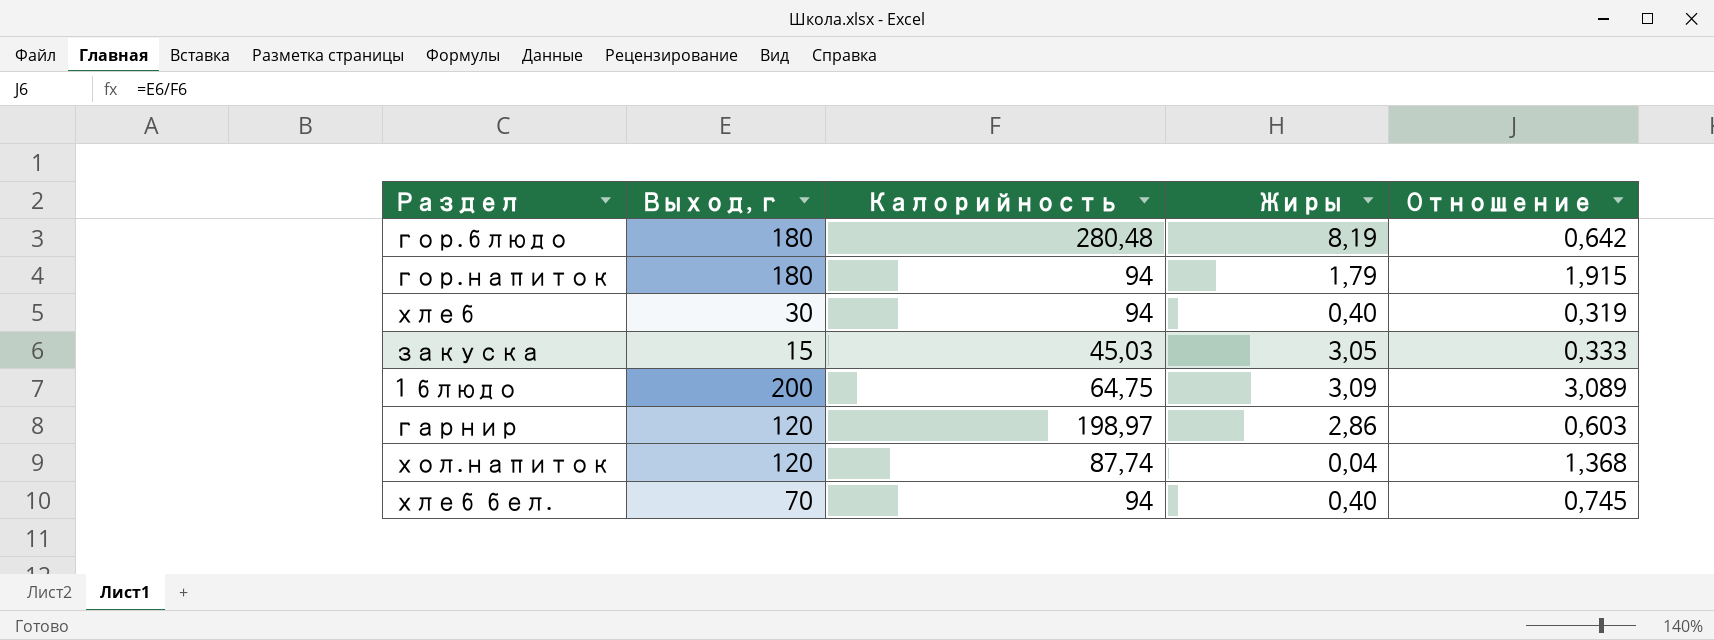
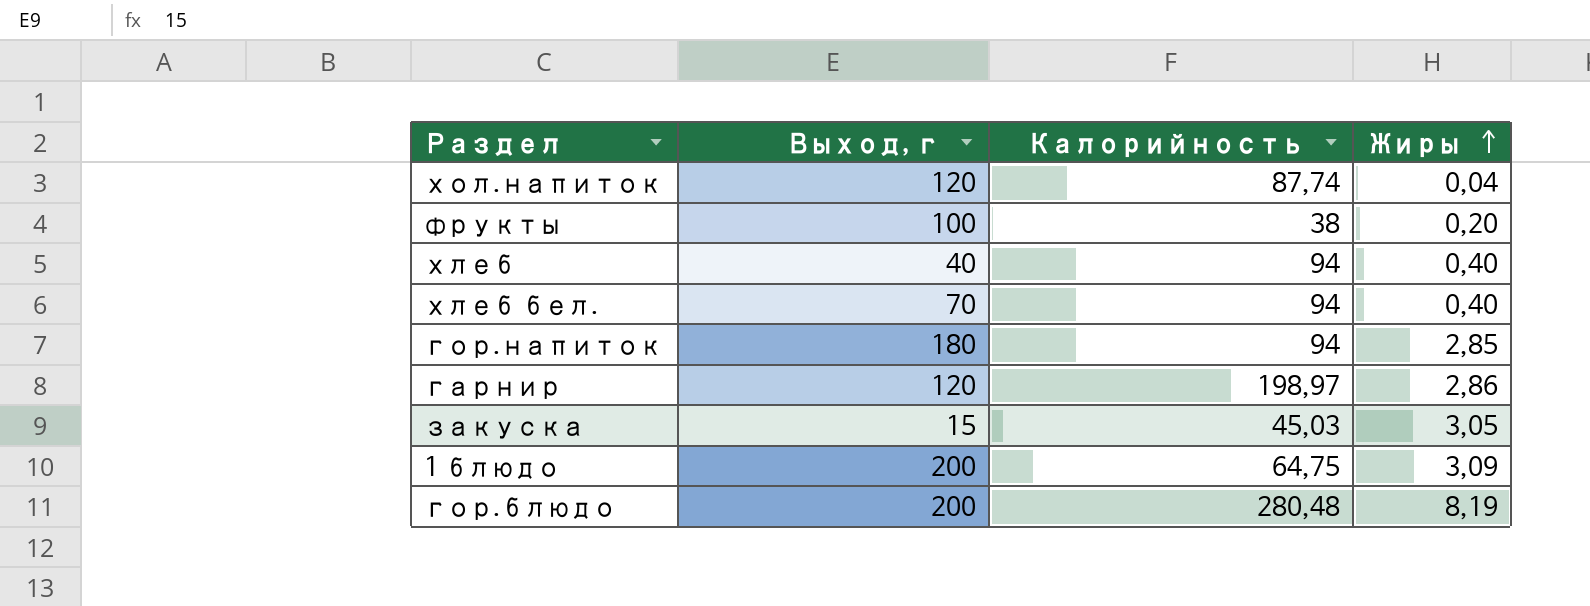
row order: none -> Жиры ascending
column Отношение | formula: [Выход, г] / [Калорийность] -> none
row фрукты: none -> 100 | 38 | 0,20
хлеб | Выход, г: 30 -> 40
гор.напиток | Жиры: 1,79 -> 2,85
гор.блюдо | Выход, г: 180 -> 200

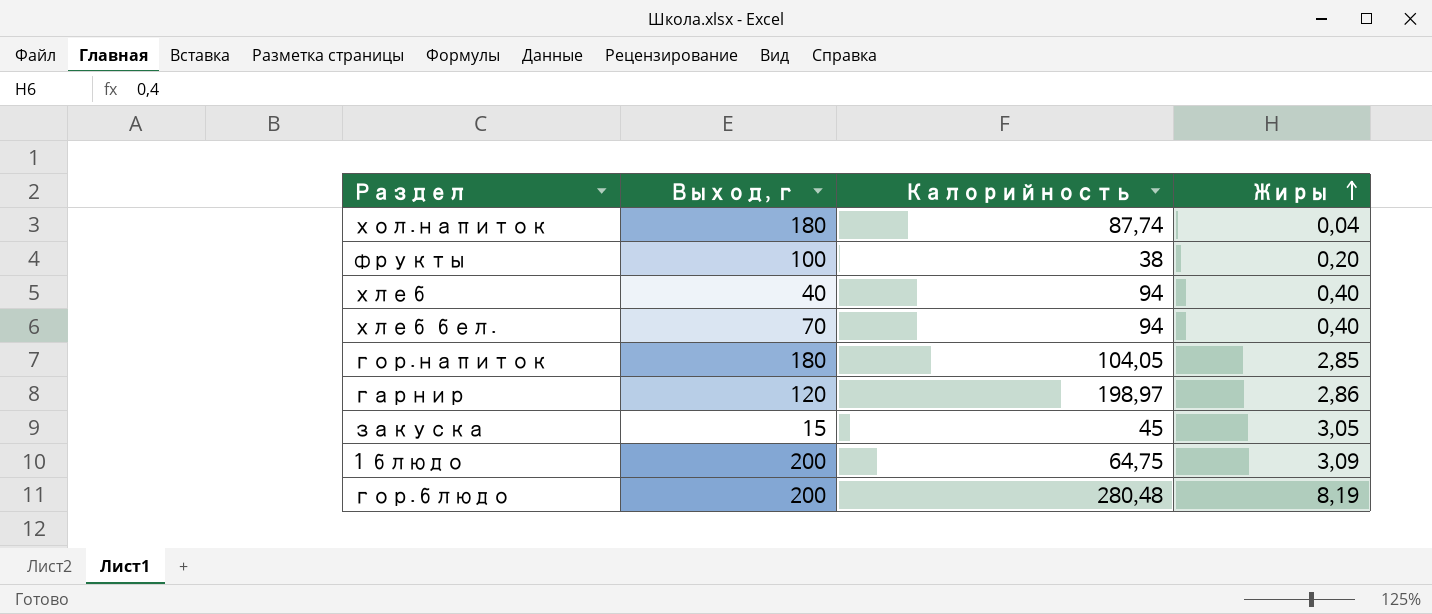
хол.напиток | Выход, г: 120 -> 180
гор.напиток | Калорийность: 94 -> 104,05
закуска | Калорийность: 45,03 -> 45

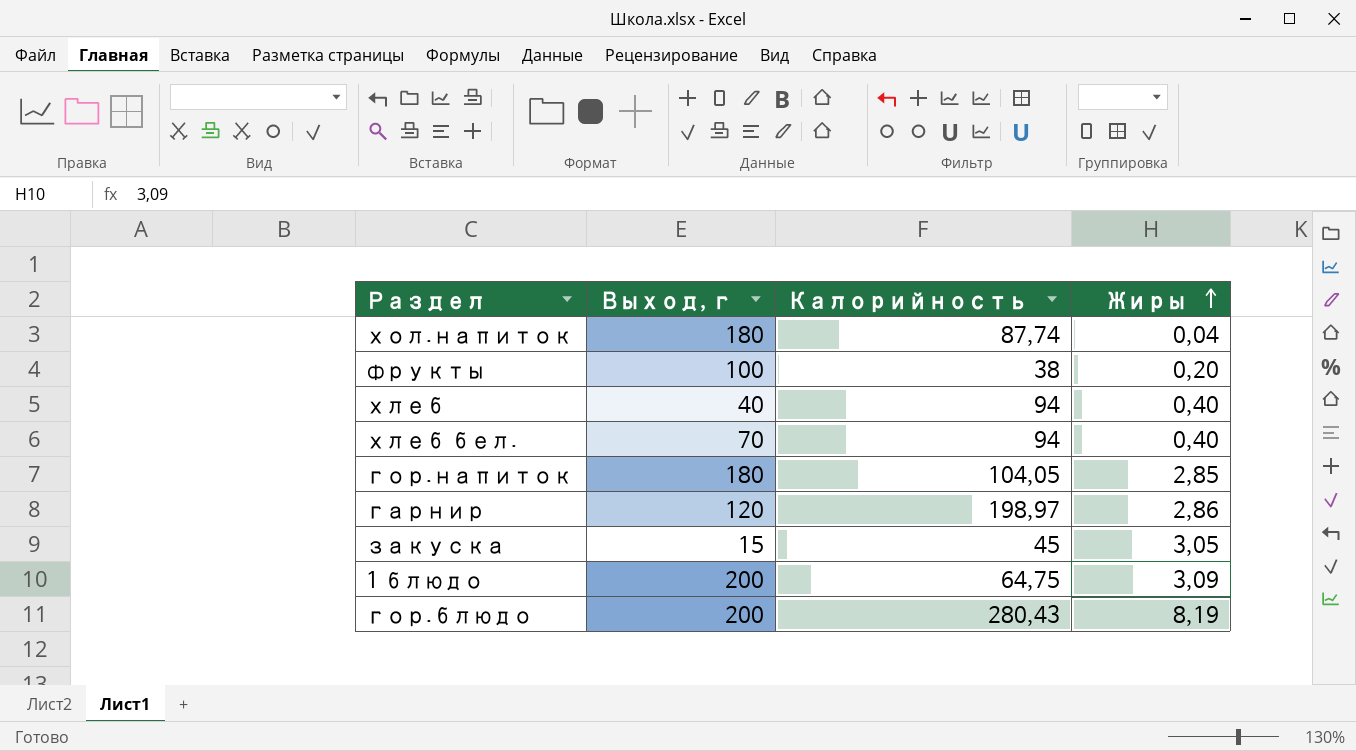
гор.блюдо | Калорийность: 280,48 -> 280,43

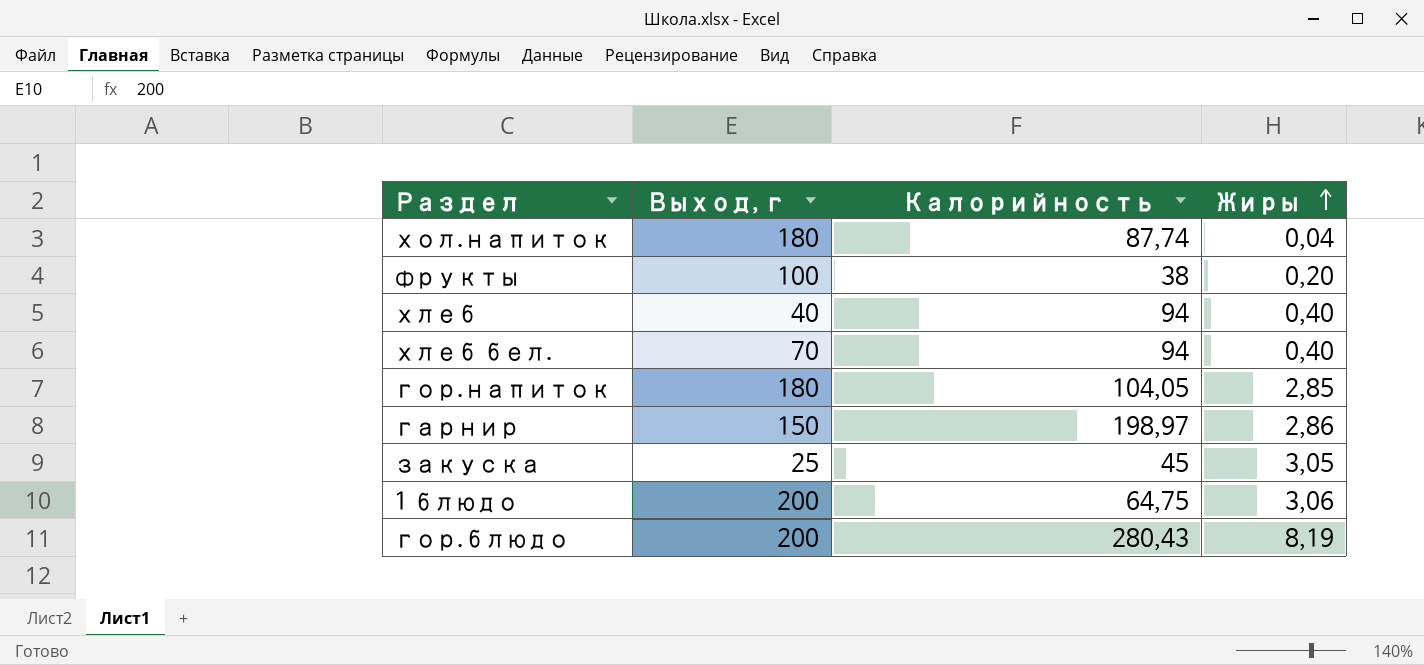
гарнир | Выход, г: 120 -> 150
закуска | Выход, г: 15 -> 25
1 блюдо | Жиры: 3,09 -> 3,06

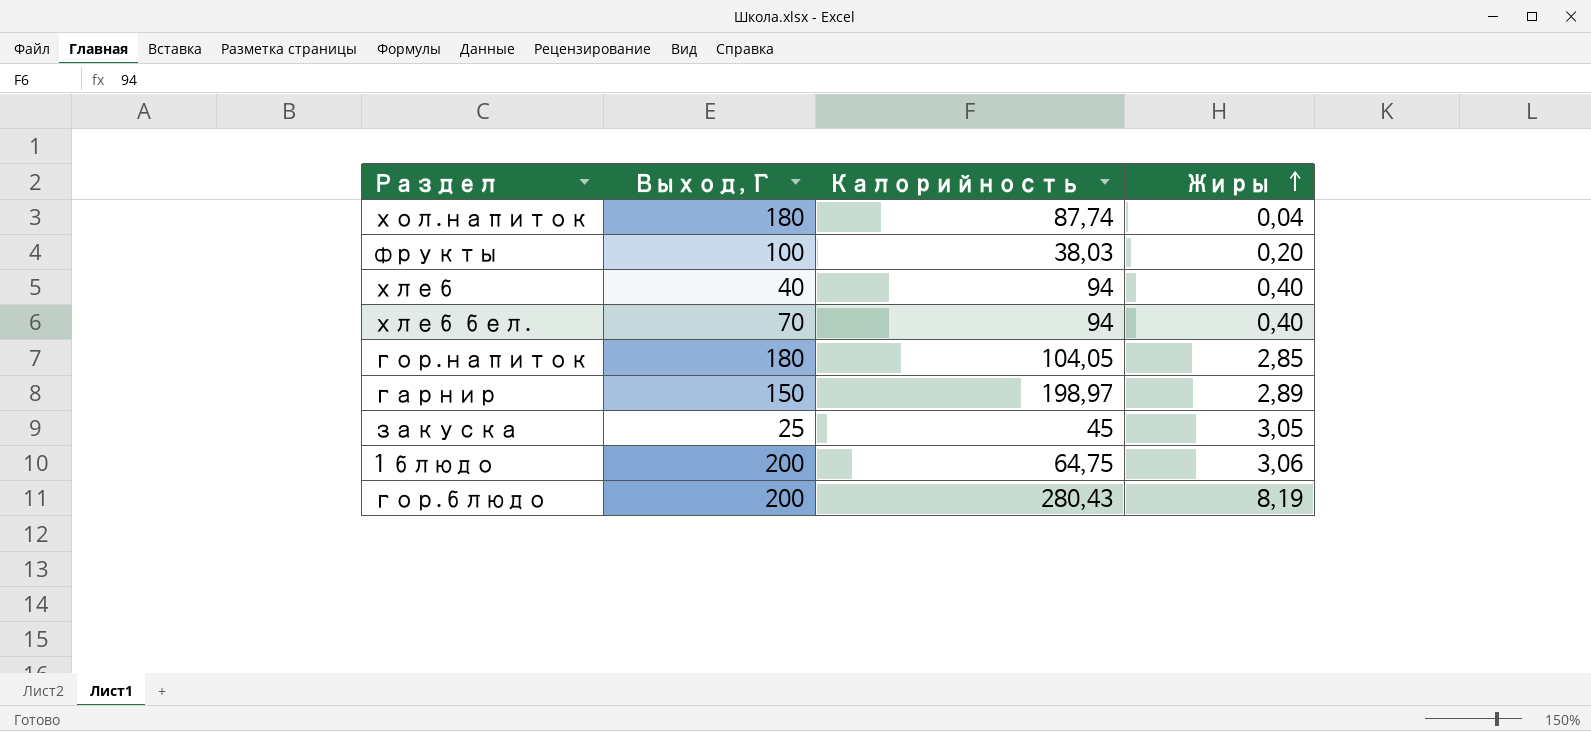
column name: Выход, г -> Выход, Г
фрукты | Калорийность: 38 -> 38,03
гарнир | Жиры: 2,86 -> 2,89

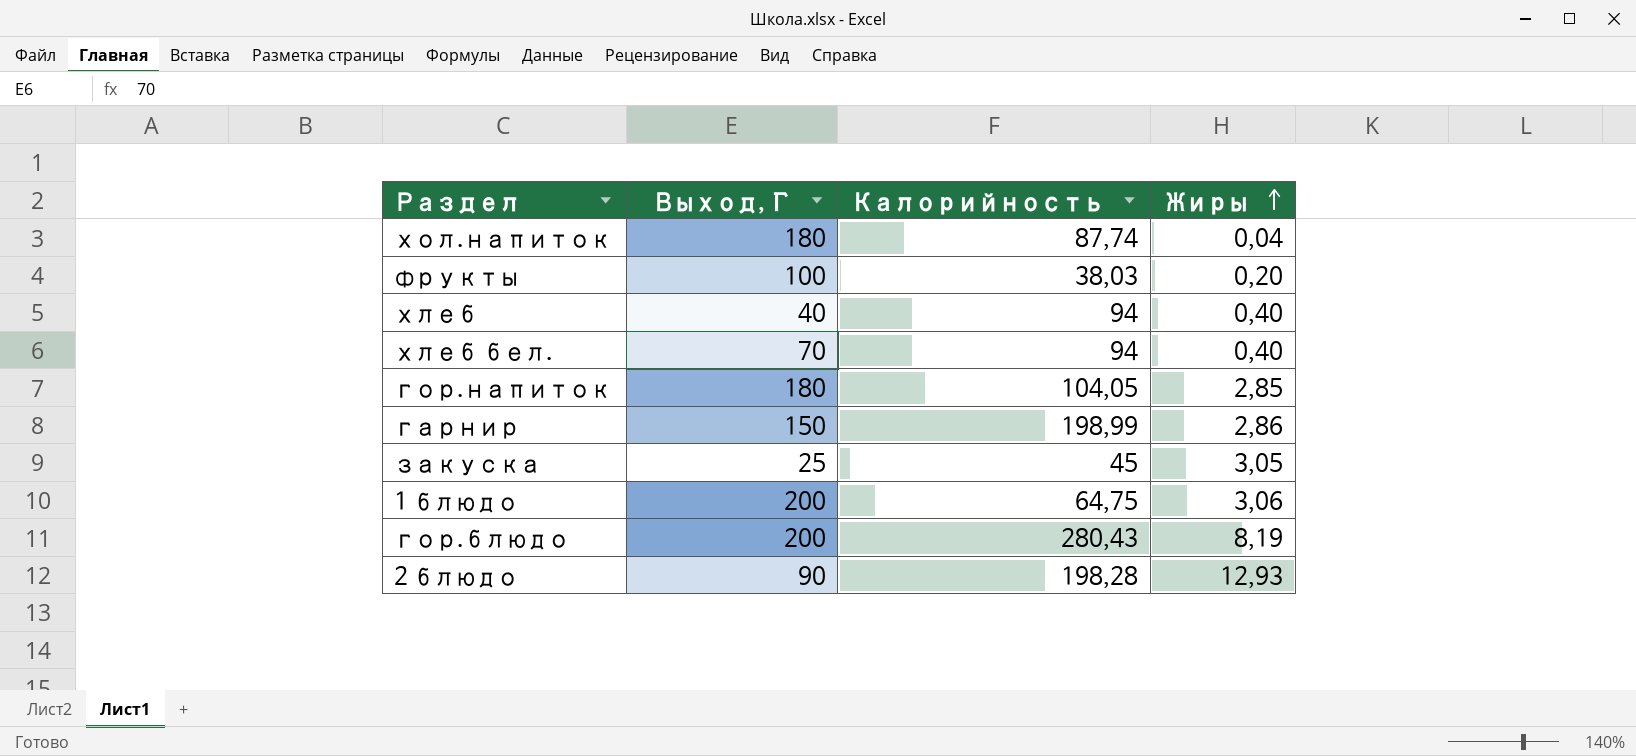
гарнир | Калорийность: 198,97 -> 198,99
гарнир | Жиры: 2,89 -> 2,86
row 2 блюдо: none -> 90 | 198,28 | 12,93

